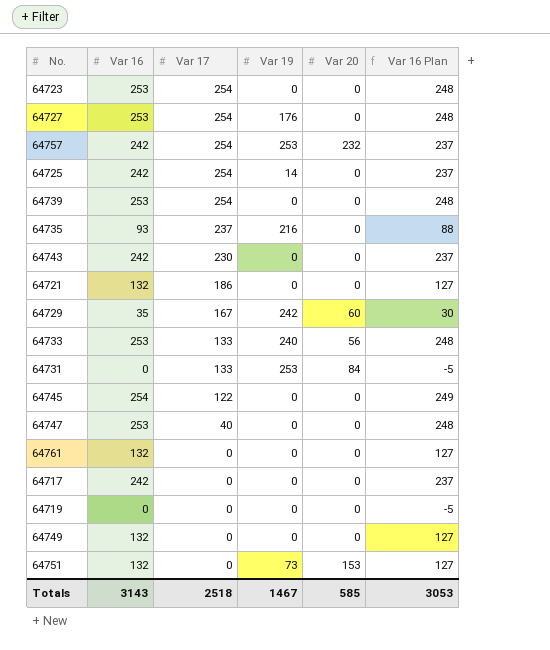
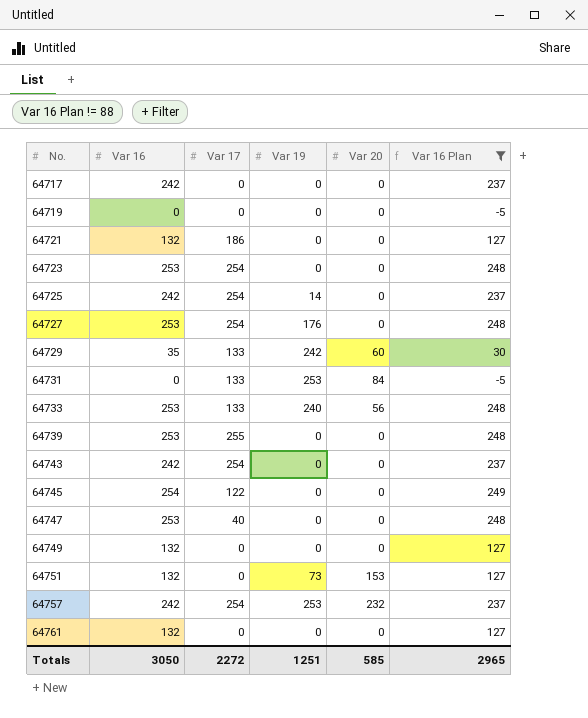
filter: none -> Var 16 Plan != 88
row order: Var 17 descending -> No. ascending
64729 | Var 17: 167 -> 133
64739 | Var 17: 254 -> 255
64743 | Var 17: 230 -> 254
Totals | Var 16: 3143 -> 3050
Totals | Var 17: 2518 -> 2272
Totals | Var 19: 1467 -> 1251
Totals | Var 16 Plan: 3053 -> 2965

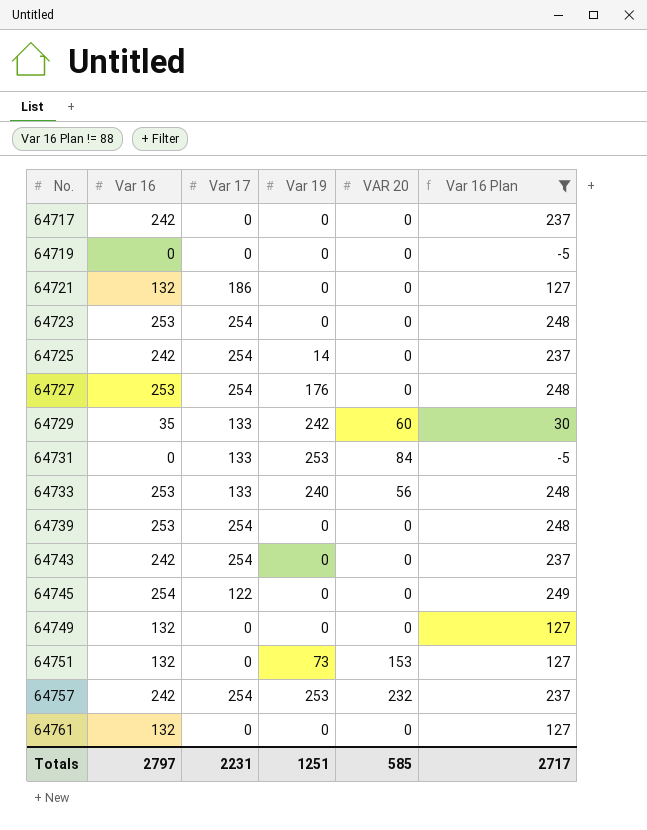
column name: Var 20 -> VAR 20
row 64747: 253 | 40 | 0 | 0 | 248 -> none
64739 | Var 17: 255 -> 254
Totals | Var 16: 3050 -> 2797
Totals | Var 17: 2272 -> 2231
Totals | Var 16 Plan: 2965 -> 2717

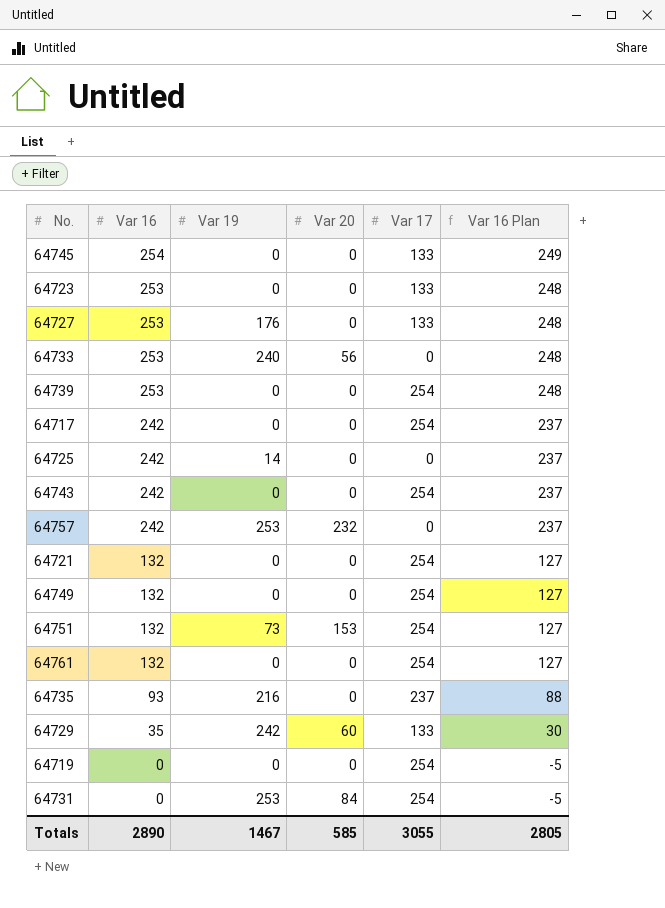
filter: Var 16 Plan != 88 -> none
row order: No. ascending -> Var 16 descending
column name: VAR 20 -> Var 20
column Var 17 | position: 3 -> 5
64745 | Var 17: 122 -> 133
64723 | Var 17: 254 -> 133
64727 | Var 17: 254 -> 133
64733 | Var 17: 133 -> 0
64717 | Var 17: 0 -> 254
64725 | Var 17: 254 -> 0
64757 | Var 17: 254 -> 0
64721 | Var 17: 186 -> 254
64749 | Var 17: 0 -> 254
64751 | Var 17: 0 -> 254
64761 | Var 17: 0 -> 254
64719 | Var 17: 0 -> 254
64731 | Var 17: 133 -> 254
Totals | Var 16: 2797 -> 2890
Totals | Var 19: 1251 -> 1467
Totals | Var 17: 2231 -> 3055
Totals | Var 16 Plan: 2717 -> 2805

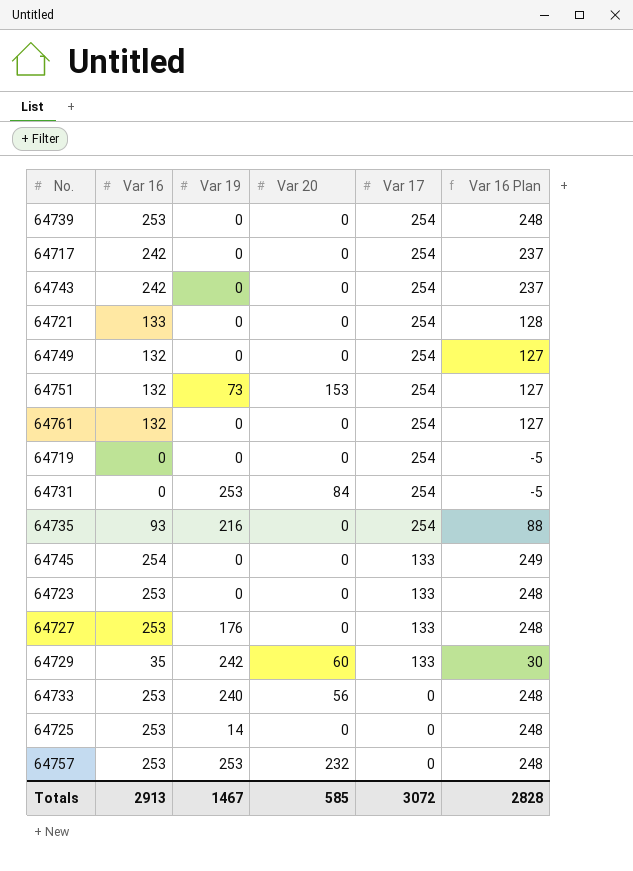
row order: Var 16 descending -> Var 17 descending
64721 | Var 16: 132 -> 133
64721 | Var 16 Plan: 127 -> 128
64735 | Var 17: 237 -> 254
64725 | Var 16: 242 -> 253
64725 | Var 16 Plan: 237 -> 248
64757 | Var 16: 242 -> 253
64757 | Var 16 Plan: 237 -> 248
Totals | Var 16: 2890 -> 2913
Totals | Var 17: 3055 -> 3072
Totals | Var 16 Plan: 2805 -> 2828

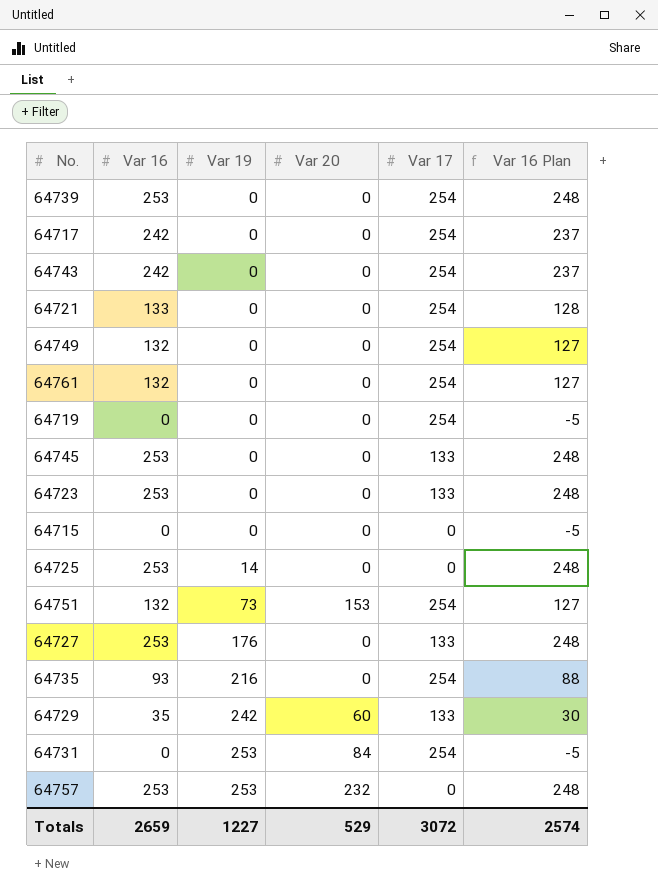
row order: Var 17 descending -> Var 19 ascending
row 64733: 253 | 240 | 56 | 0 | 248 -> none
64745 | Var 16: 254 -> 253
64745 | Var 16 Plan: 249 -> 248
row 64715: none -> 0 | 0 | 0 | 0 | -5
Totals | Var 16: 2913 -> 2659
Totals | Var 19: 1467 -> 1227
Totals | Var 20: 585 -> 529
Totals | Var 16 Plan: 2828 -> 2574

